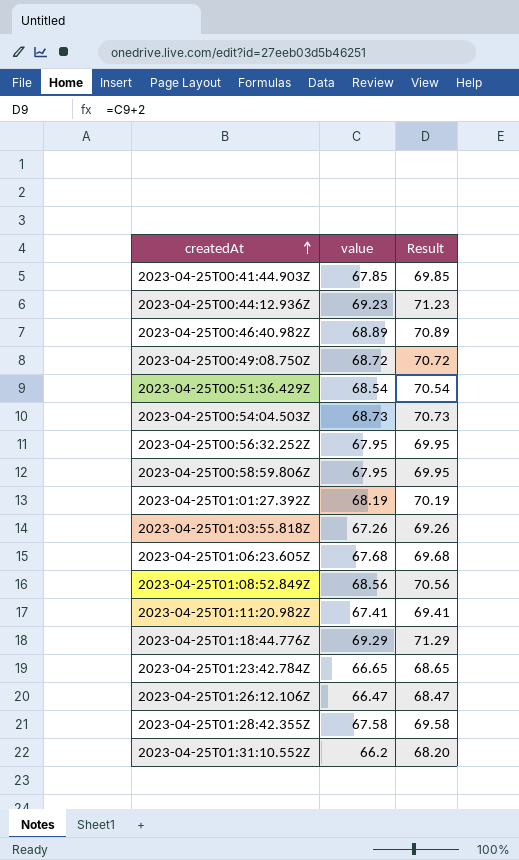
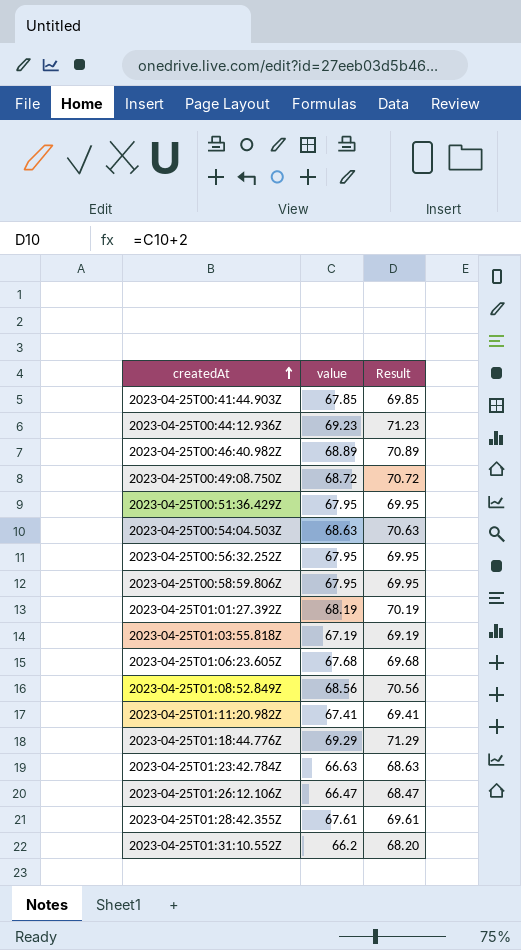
2023-04-25T00:51:36.429Z | value: 68.54 -> 67.95
2023-04-25T00:51:36.429Z | Result: 70.54 -> 69.95
2023-04-25T00:54:04.503Z | value: 68.73 -> 68.63
2023-04-25T00:54:04.503Z | Result: 70.73 -> 70.63
2023-04-25T01:03:55.818Z | value: 67.26 -> 67.19
2023-04-25T01:03:55.818Z | Result: 69.26 -> 69.19
2023-04-25T01:23:42.784Z | value: 66.65 -> 66.63
2023-04-25T01:23:42.784Z | Result: 68.65 -> 68.63
2023-04-25T01:28:42.355Z | value: 67.58 -> 67.61
2023-04-25T01:28:42.355Z | Result: 69.58 -> 69.61

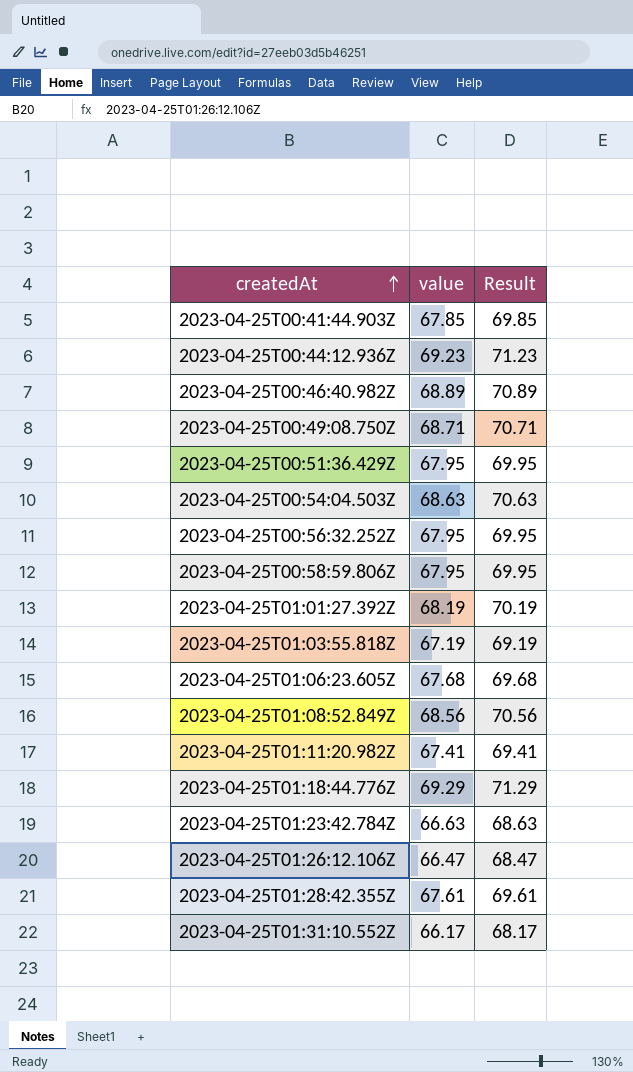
2023-04-25T00:49:08.750Z | value: 68.72 -> 68.71
2023-04-25T00:49:08.750Z | Result: 70.72 -> 70.71
2023-04-25T01:31:10.552Z | value: 66.2 -> 66.17
2023-04-25T01:31:10.552Z | Result: 68.20 -> 68.17

